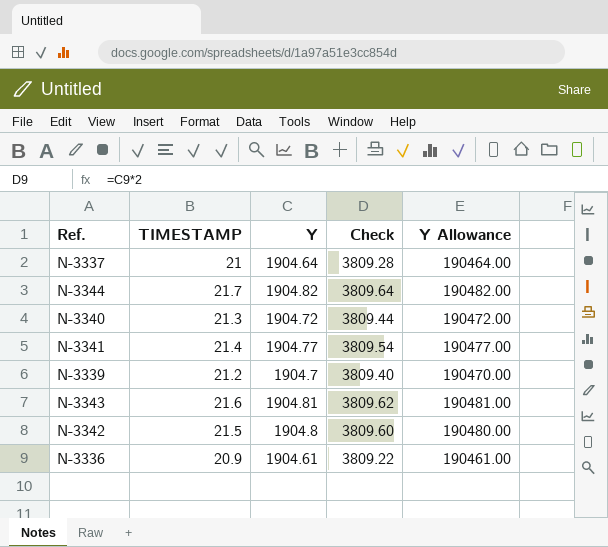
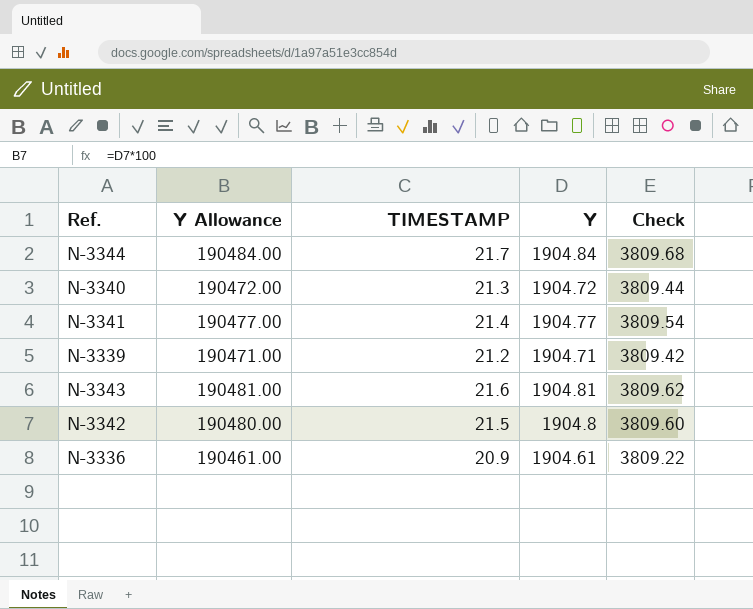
column Y Allowance | position: 5 -> 2
row N-3337: 21 | 1904.64 | 3809.28 | 190464.00 -> none
N-3344 | Y Allowance: 190482.00 -> 190484.00
N-3344 | Y: 1904.82 -> 1904.84
N-3344 | Check: 3809.64 -> 3809.68
N-3339 | Y Allowance: 190470.00 -> 190471.00
N-3339 | Y: 1904.7 -> 1904.71
N-3339 | Check: 3809.40 -> 3809.42

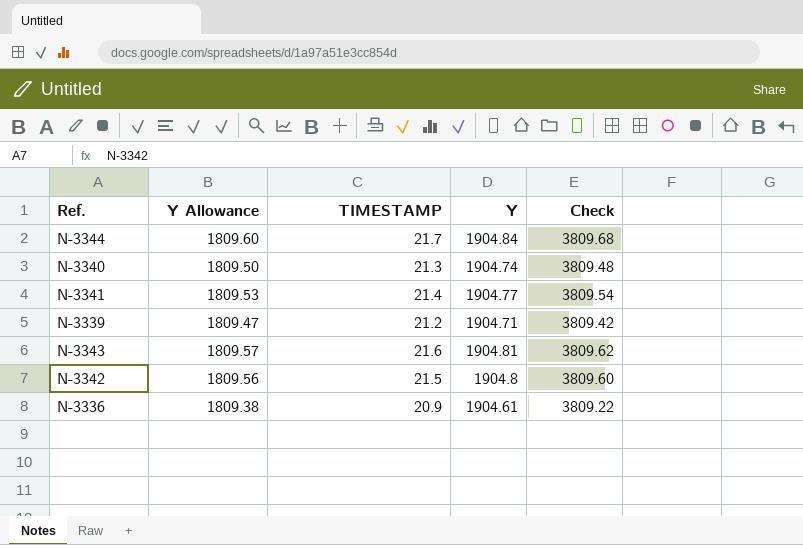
column Y Allowance | formula: [Y] * 100 -> [Y] * 0.95
N-3340 | Y: 1904.72 -> 1904.74
N-3340 | Check: 3809.44 -> 3809.48

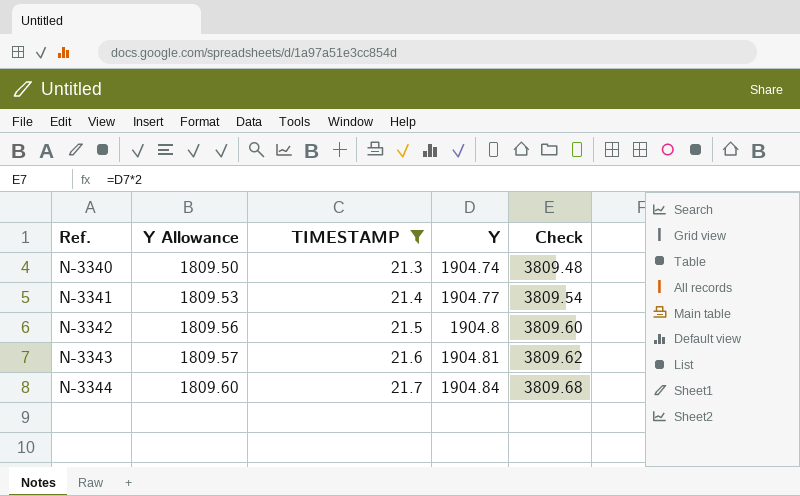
filter: none -> TIMESTAMP >= 21.3
row order: none -> Ref. ascending

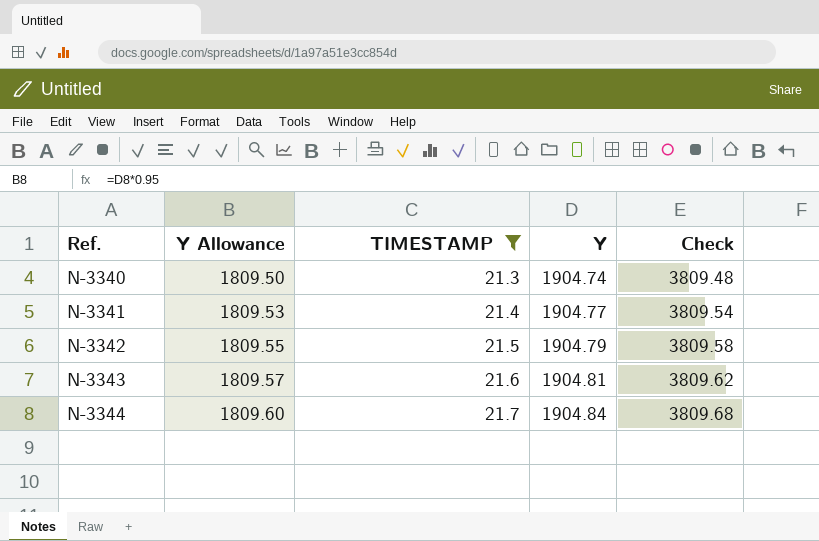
N-3342 | Y Allowance: 1809.56 -> 1809.55
N-3342 | Y: 1904.8 -> 1904.79
N-3342 | Check: 3809.60 -> 3809.58

